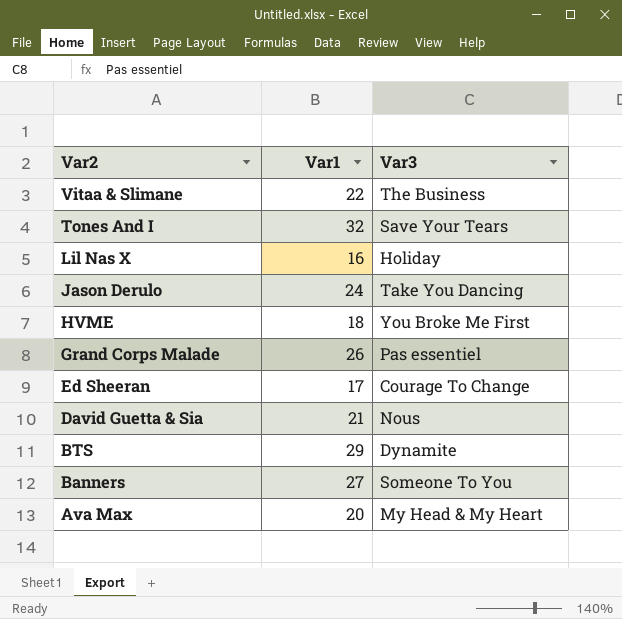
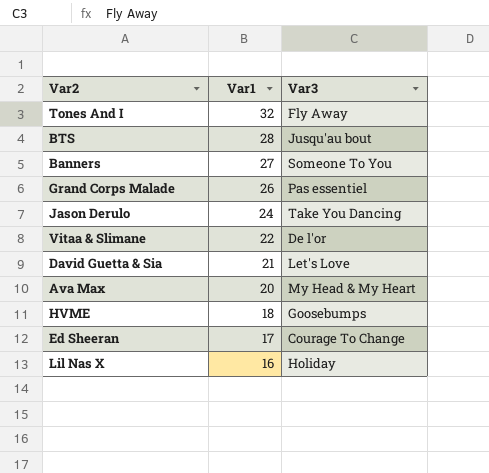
row order: Var2 descending -> Var1 descending
Tones And I | Var3: Save Your Tears -> Fly Away
BTS | Var1: 29 -> 28
BTS | Var3: Dynamite -> Jusqu'au bout
Vitaa & Slimane | Var3: The Business -> De l'or
David Guetta & Sia | Var3: Nous -> Let's Love
HVME | Var3: You Broke Me First -> Goosebumps

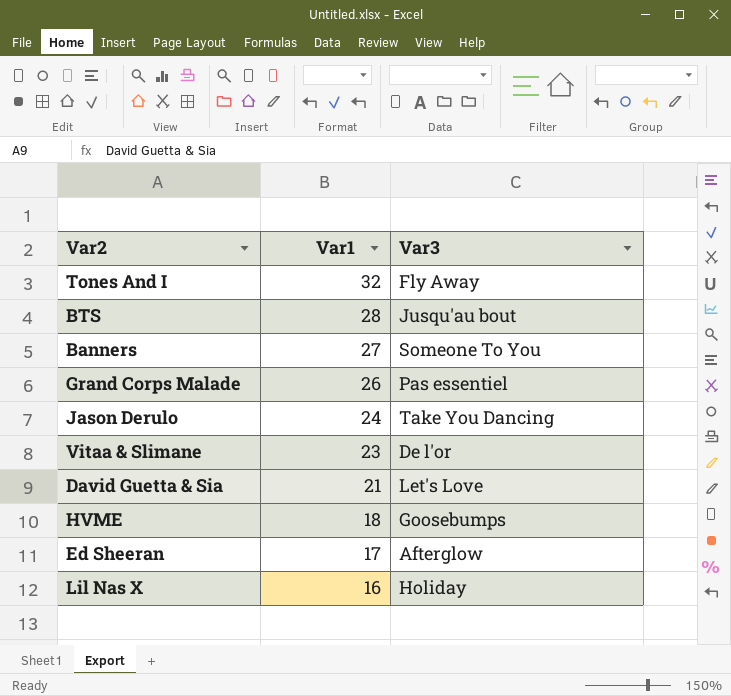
row Ava Max: 20 | My Head & My Heart -> none
Vitaa & Slimane | Var1: 22 -> 23
Ed Sheeran | Var3: Courage To Change -> Afterglow

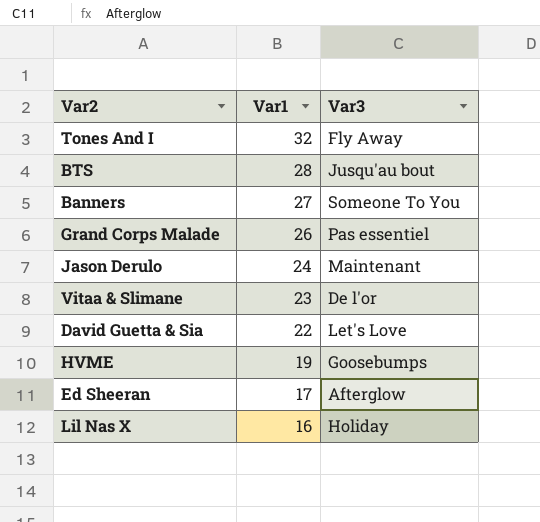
Jason Derulo | Var3: Take You Dancing -> Maintenant
David Guetta & Sia | Var1: 21 -> 22
HVME | Var1: 18 -> 19

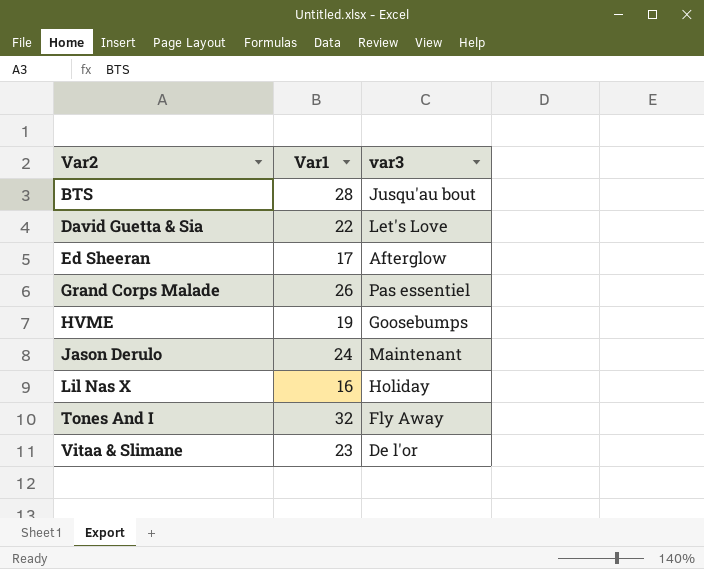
row order: Var1 descending -> Var2 ascending
column name: Var3 -> var3
row Banners: 27 | Someone To You -> none

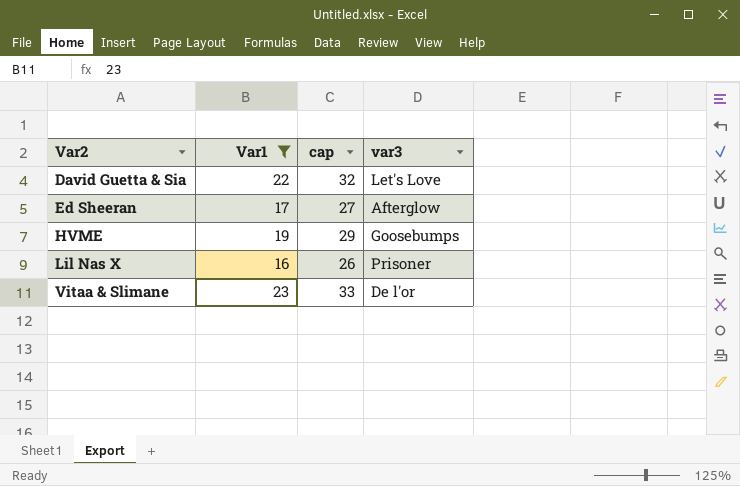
filter: none -> Var1 <= 23
column cap | formula: none -> [Var1] + 10
Lil Nas X | var3: Holiday -> Prisoner

